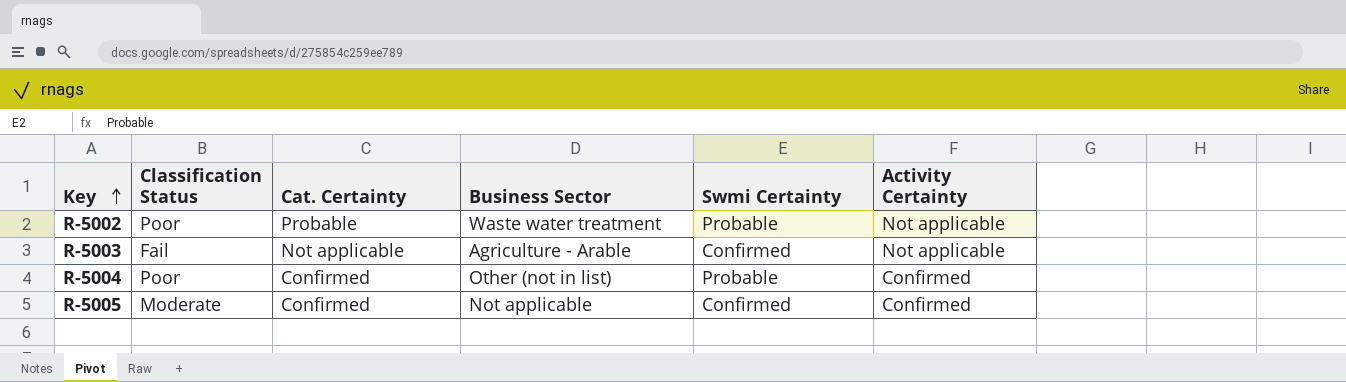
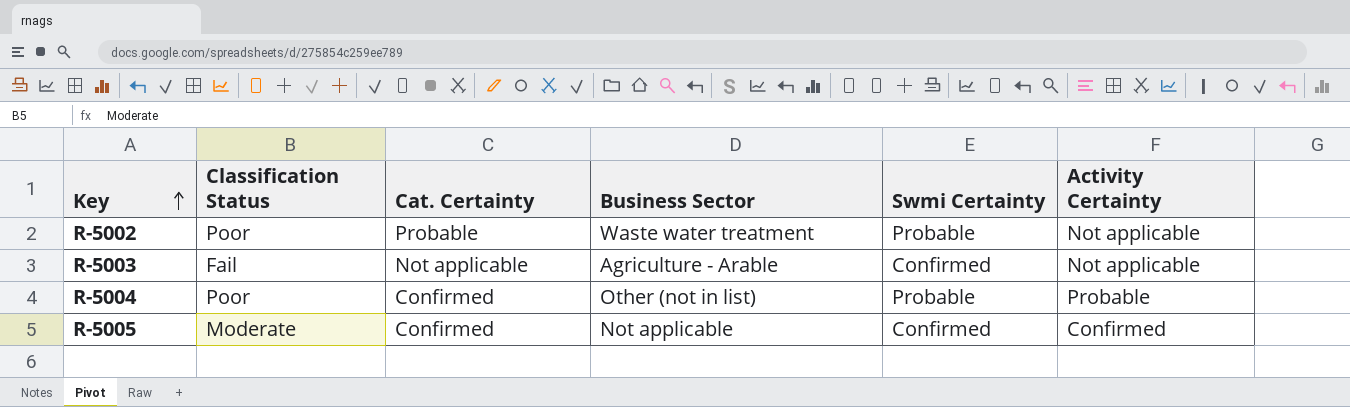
R-5004 | Activity Certainty: Confirmed -> Probable

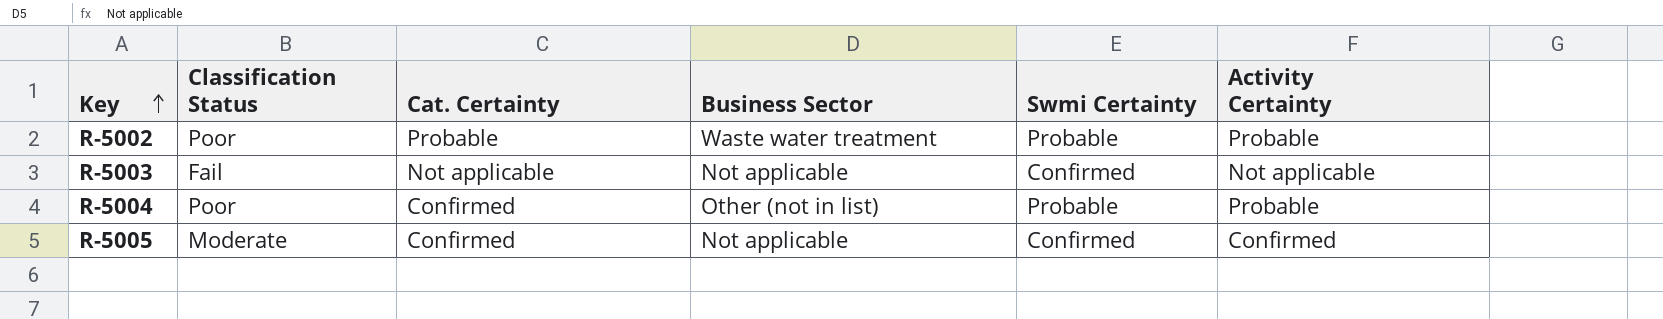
R-5002 | Activity Certainty: Not applicable -> Probable
R-5003 | Business Sector: Agriculture - Arable -> Not applicable

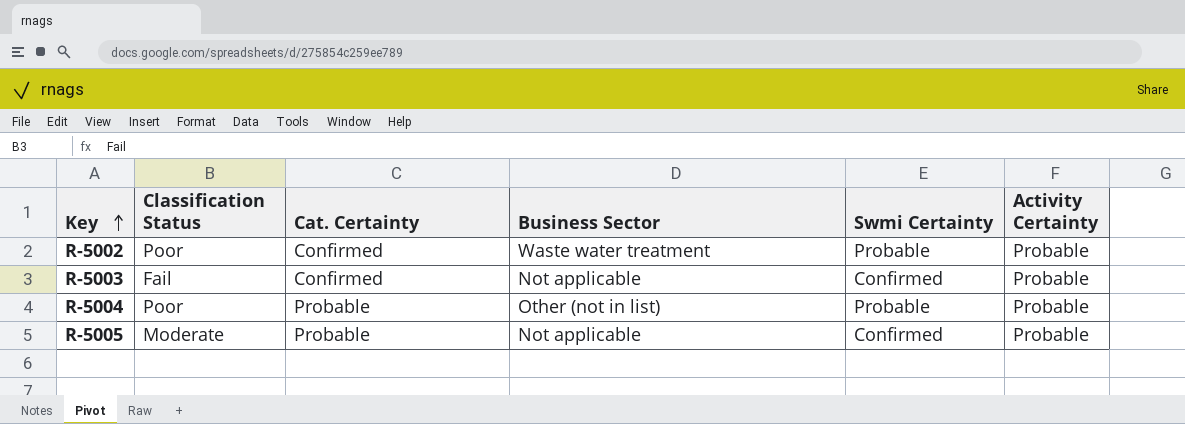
R-5002 | Cat. Certainty: Probable -> Confirmed
R-5003 | Cat. Certainty: Not applicable -> Confirmed
R-5003 | Activity Certainty: Not applicable -> Probable
R-5004 | Cat. Certainty: Confirmed -> Probable
R-5005 | Cat. Certainty: Confirmed -> Probable
R-5005 | Activity Certainty: Confirmed -> Probable

